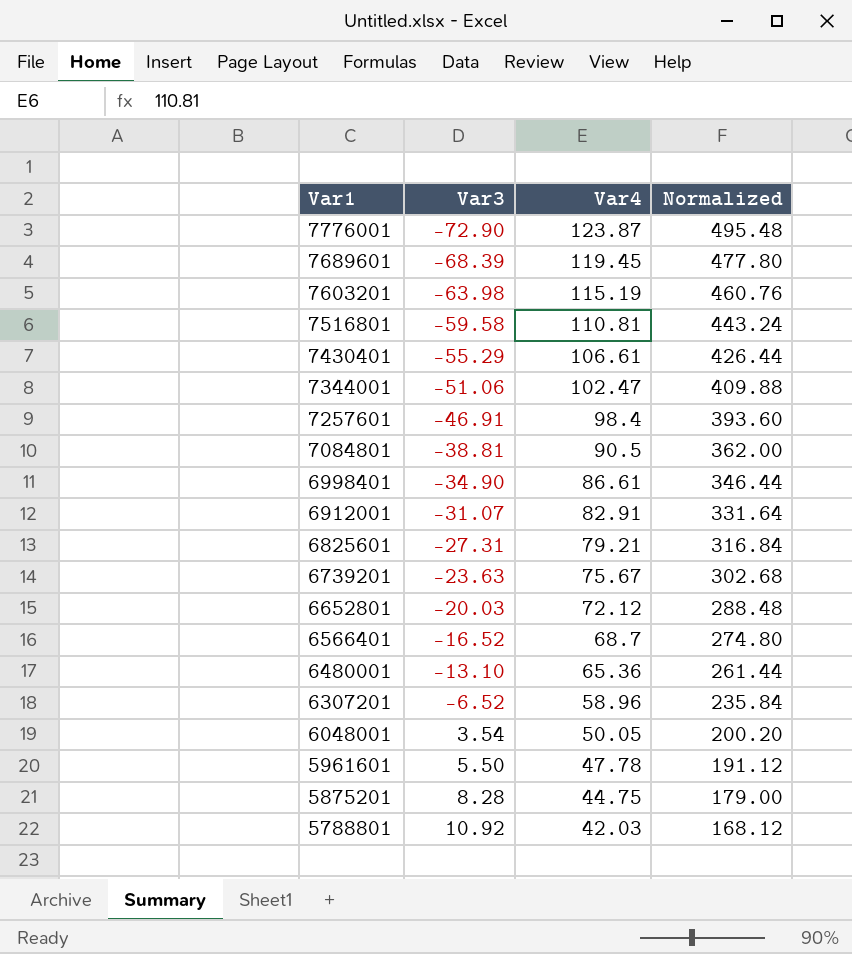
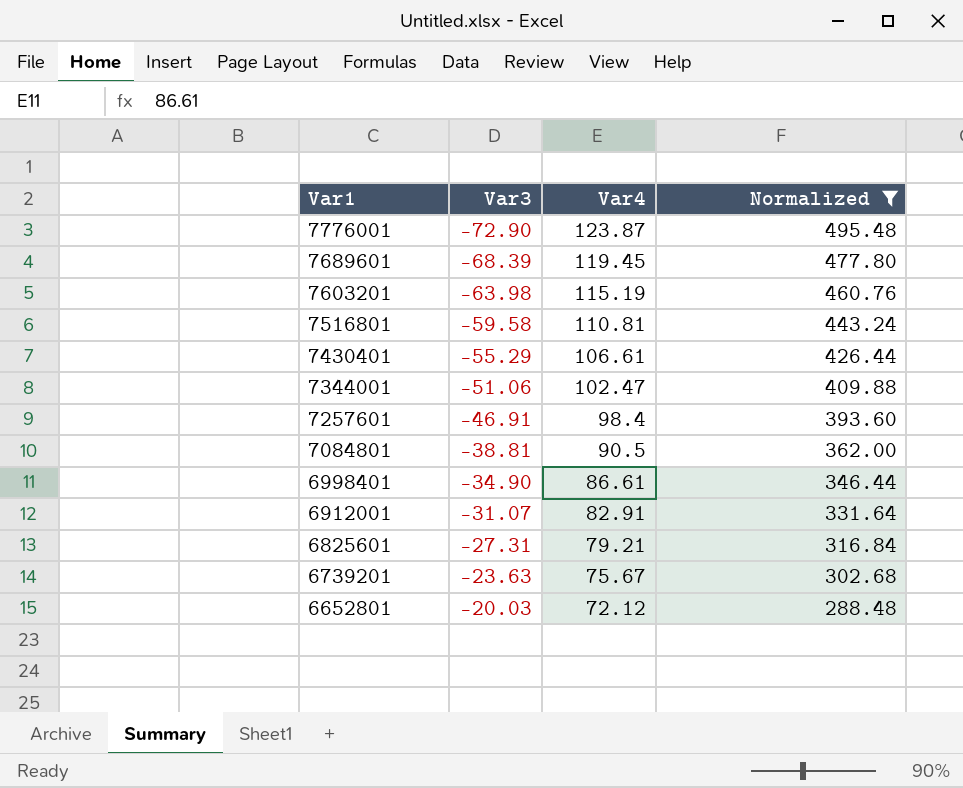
filter: none -> Normalized >= 288.48

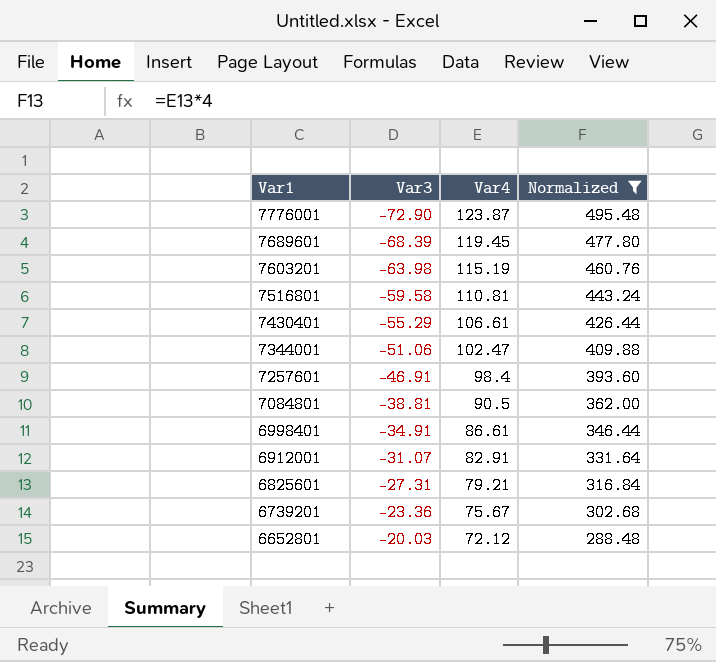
6998401 | Var3: -34.90 -> -34.91
6739201 | Var3: -23.63 -> -23.36

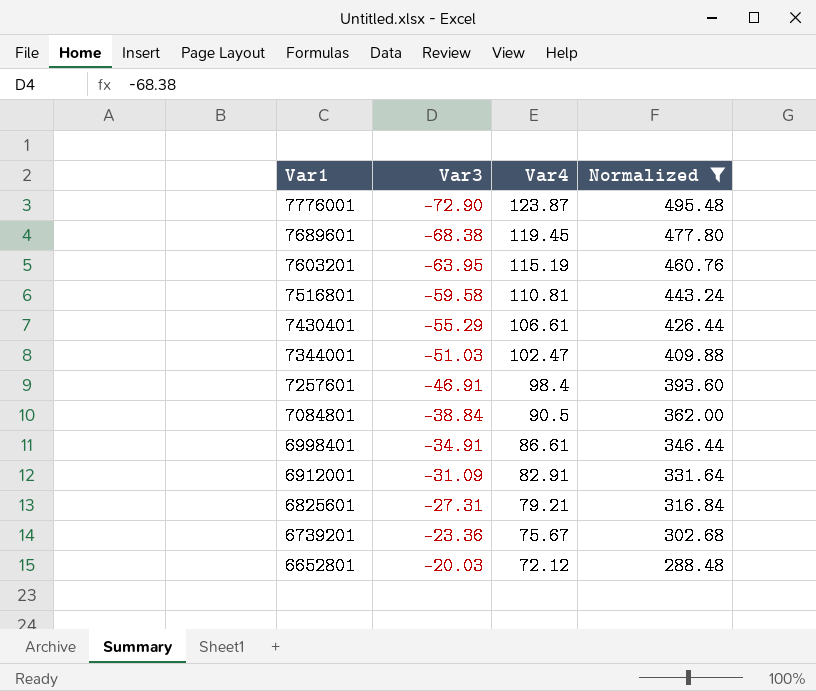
7689601 | Var3: -68.39 -> -68.38
7603201 | Var3: -63.98 -> -63.95
7344001 | Var3: -51.06 -> -51.03
7084801 | Var3: -38.81 -> -38.84
6912001 | Var3: -31.07 -> -31.09

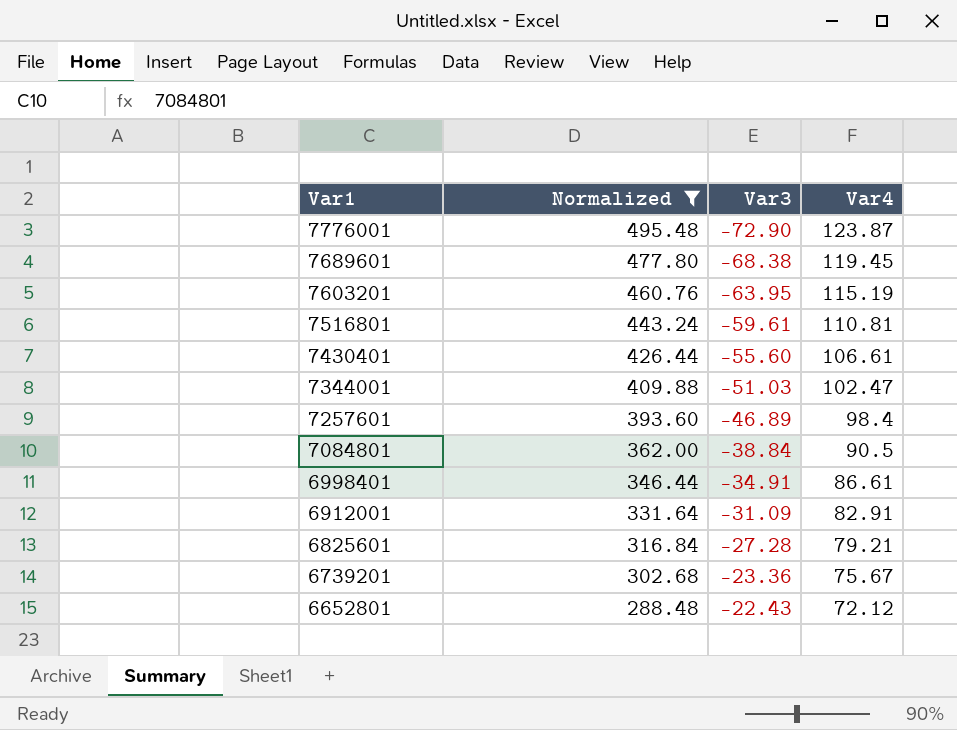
column Normalized | position: 4 -> 2
7516801 | Var3: -59.58 -> -59.61
7430401 | Var3: -55.29 -> -55.60
7257601 | Var3: -46.91 -> -46.89
6825601 | Var3: -27.31 -> -27.28
6652801 | Var3: -20.03 -> -22.43

